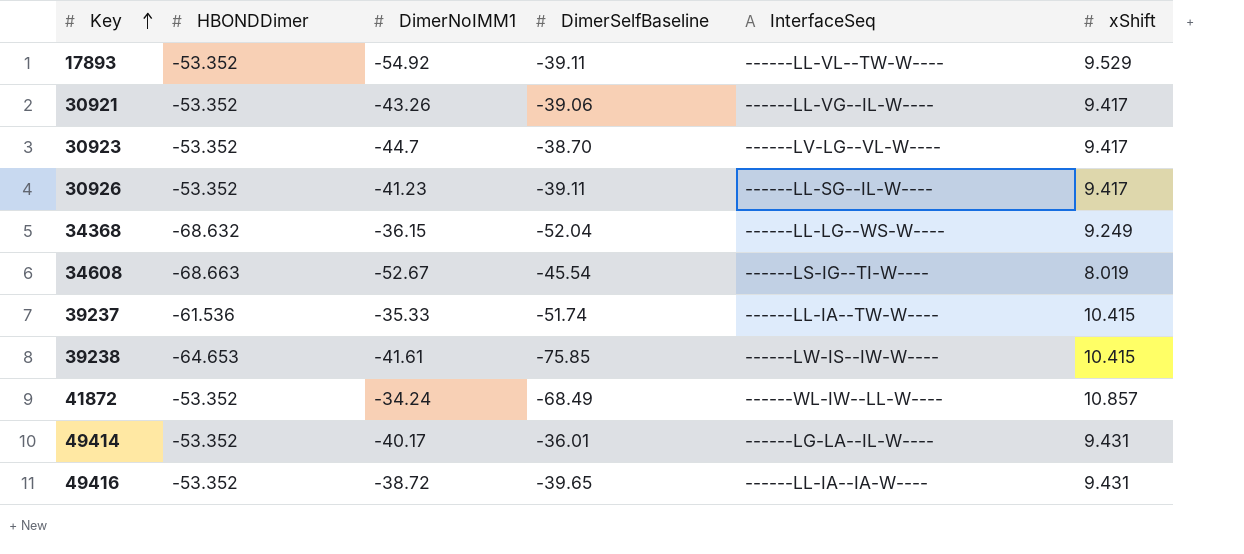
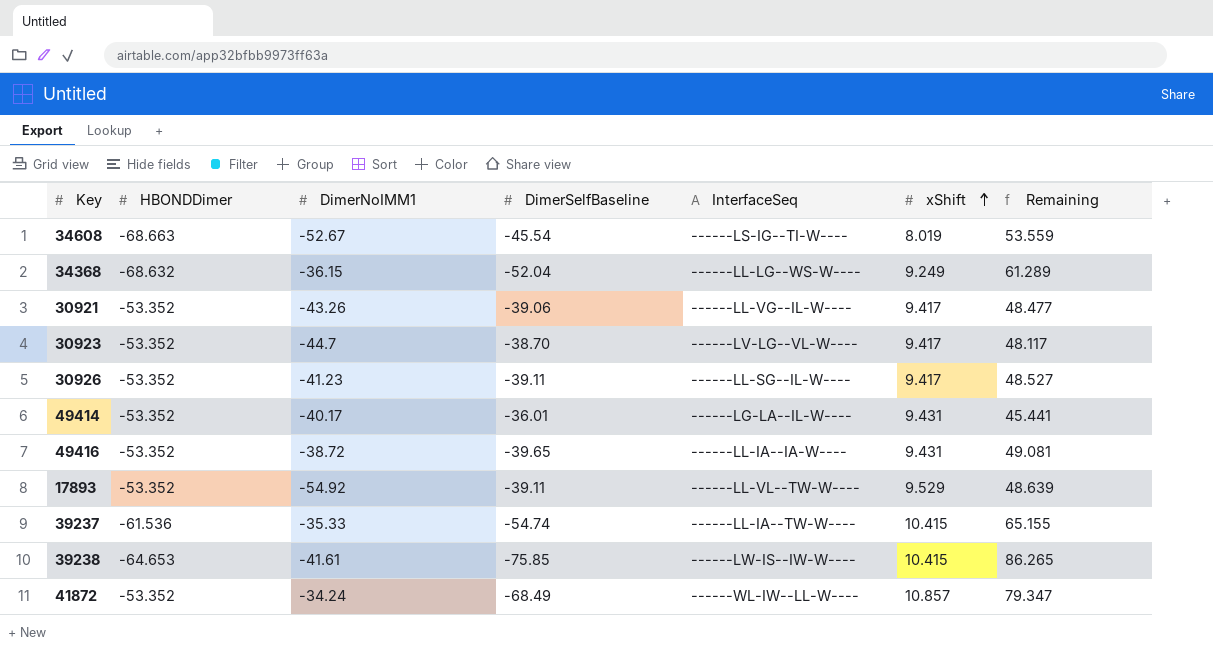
row order: Key ascending -> xShift ascending
column Remaining | formula: none -> [xShift] - [DimerSelfBaseline]
39237 | DimerSelfBaseline: -51.74 -> -54.74

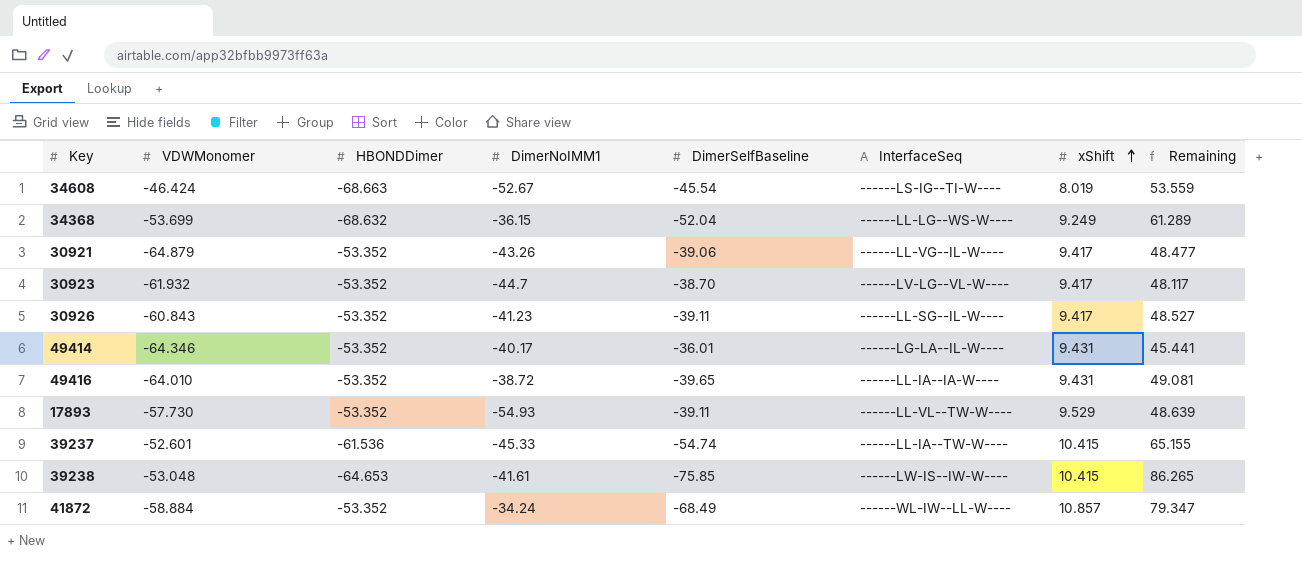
column VDWMonomer | position: none -> 2
17893 | DimerNoIMM1: -54.92 -> -54.93
39237 | DimerNoIMM1: -35.33 -> -45.33

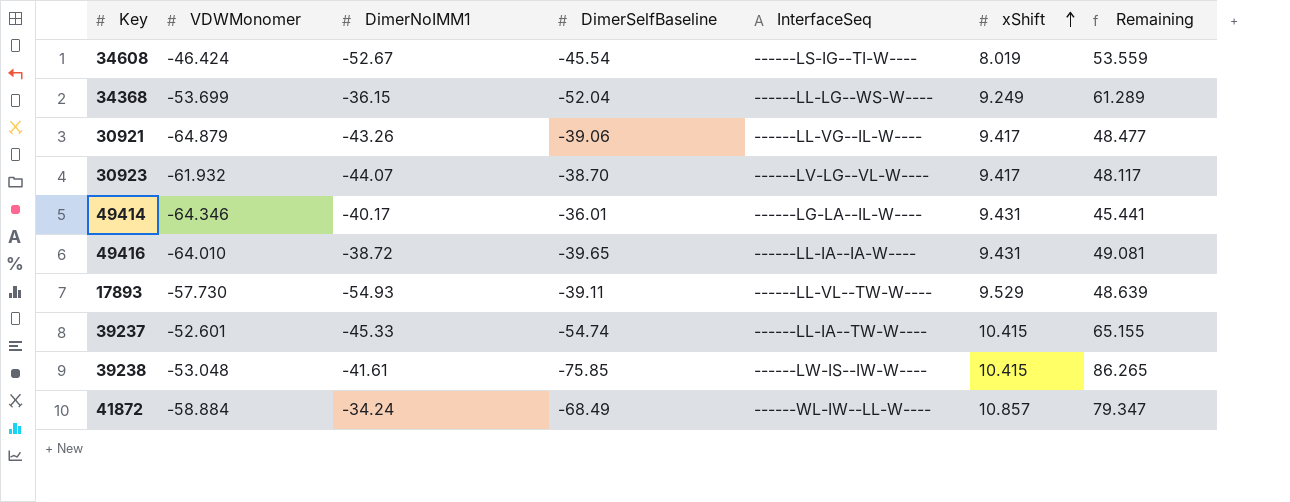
column HBONDDimer | position: 3 -> none
row 30926: -60.843 | -53.352 | -41.23 | -39.11 | ------LL-SG--IL-W---- | 9.417 | 48.527 -> none
30923 | DimerNoIMM1: -44.7 -> -44.07

